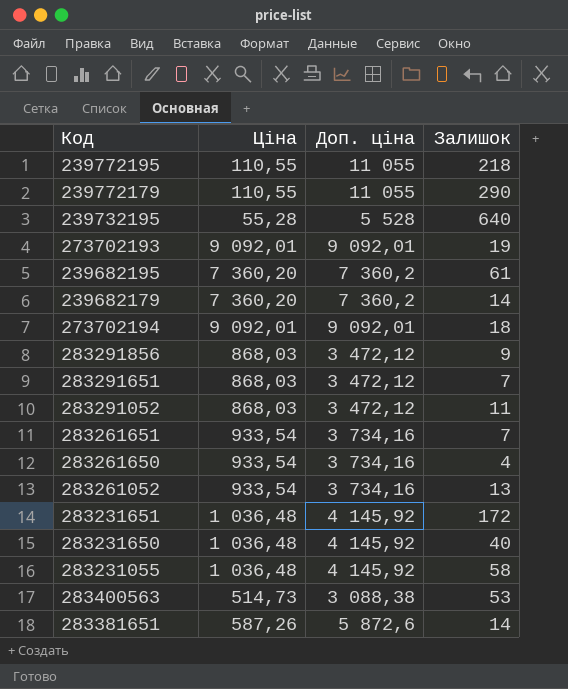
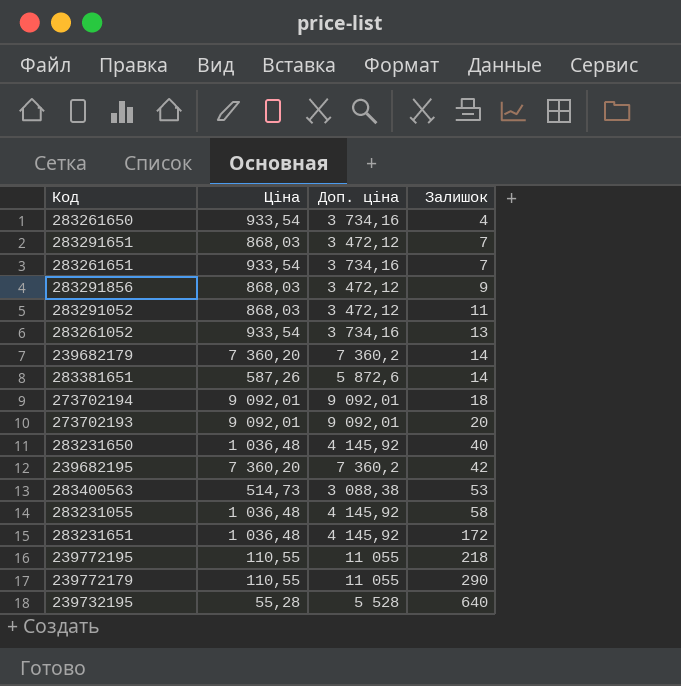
row order: none -> Залишок ascending
273702193 | Залишок: 19 -> 20
239682195 | Залишок: 61 -> 42

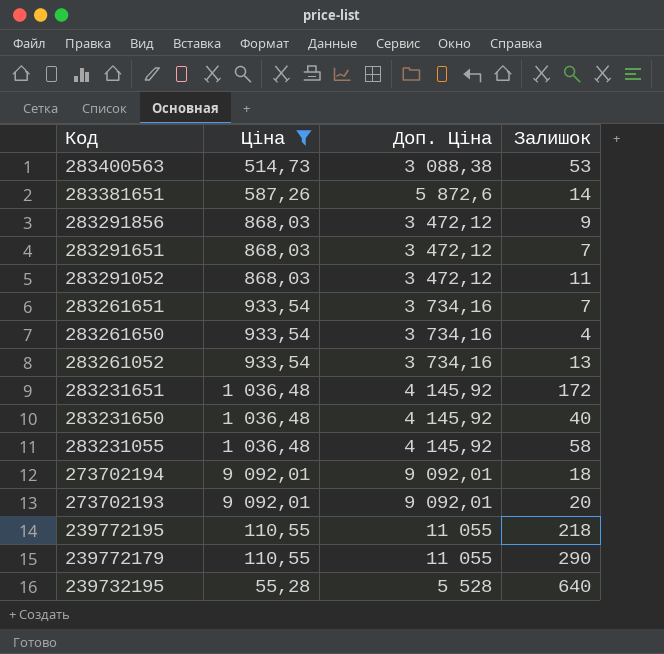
filter: none -> Ціна != 7 360,20
row order: Залишок ascending -> Код descending
column name: Доп. ціна -> Доп. Ціна

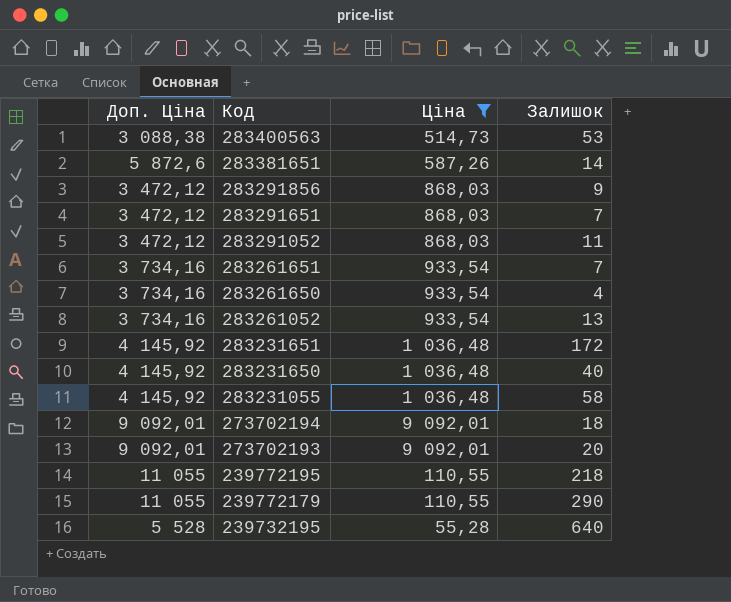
column Доп. Ціна | position: 3 -> 1

